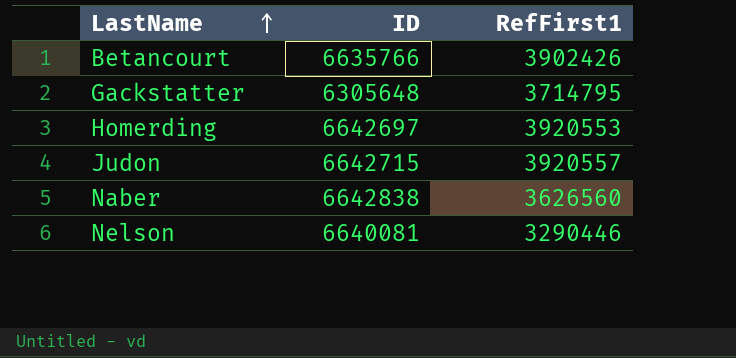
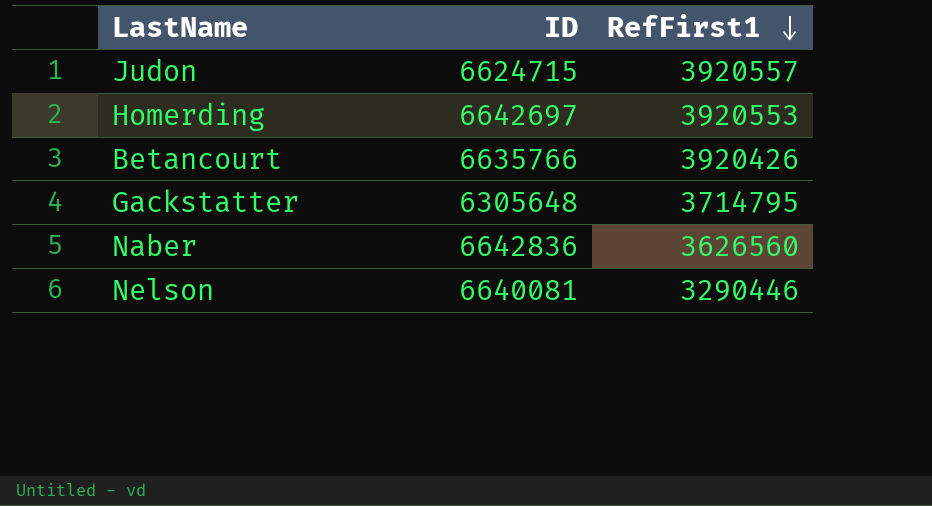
row order: LastName ascending -> RefFirst1 descending
Judon | ID: 6642715 -> 6624715
Betancourt | RefFirst1: 3902426 -> 3920426
Naber | ID: 6642838 -> 6642836

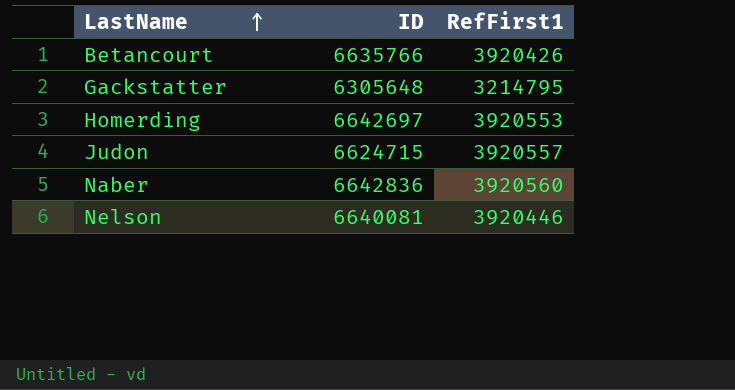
row order: RefFirst1 descending -> LastName ascending
Gackstatter | RefFirst1: 3714795 -> 3214795
Naber | RefFirst1: 3626560 -> 3920560
Nelson | RefFirst1: 3290446 -> 3920446

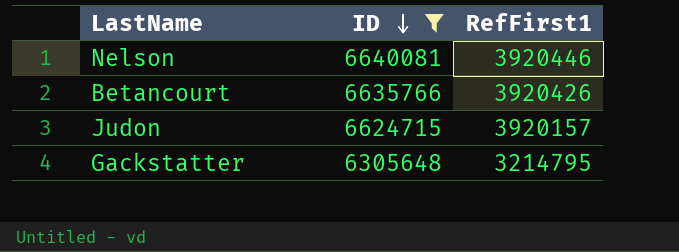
filter: none -> ID <= 6640081
row order: LastName ascending -> ID descending
Judon | RefFirst1: 3920557 -> 3920157

